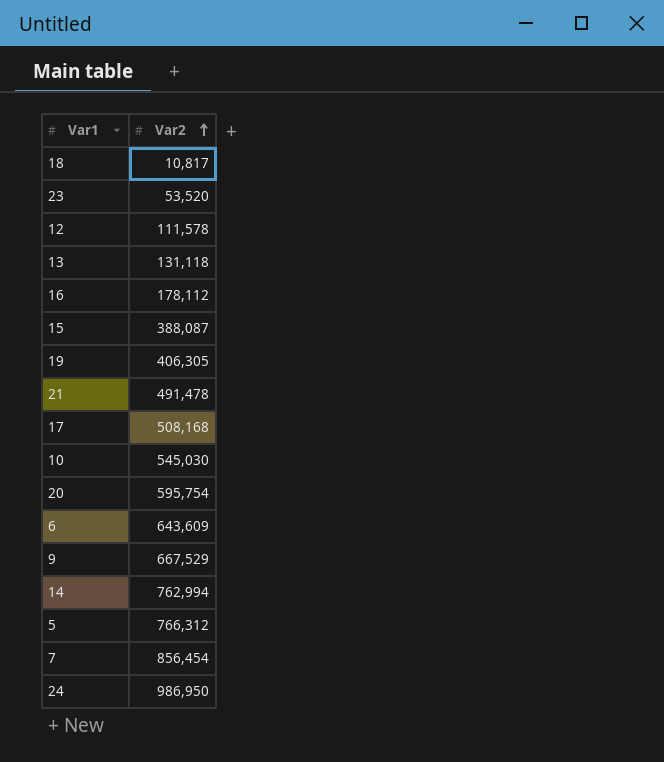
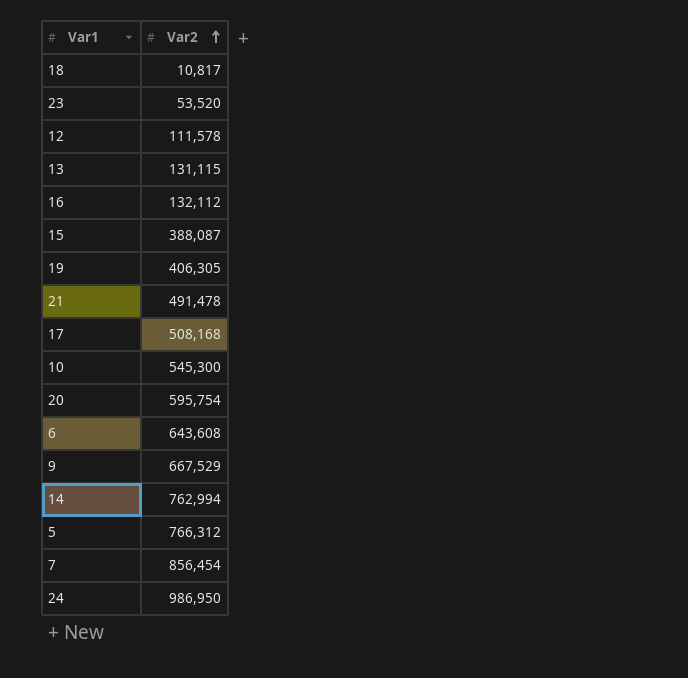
13 | Var2: 131,118 -> 131,115
16 | Var2: 178,112 -> 132,112
10 | Var2: 545,030 -> 545,300
6 | Var2: 643,609 -> 643,608

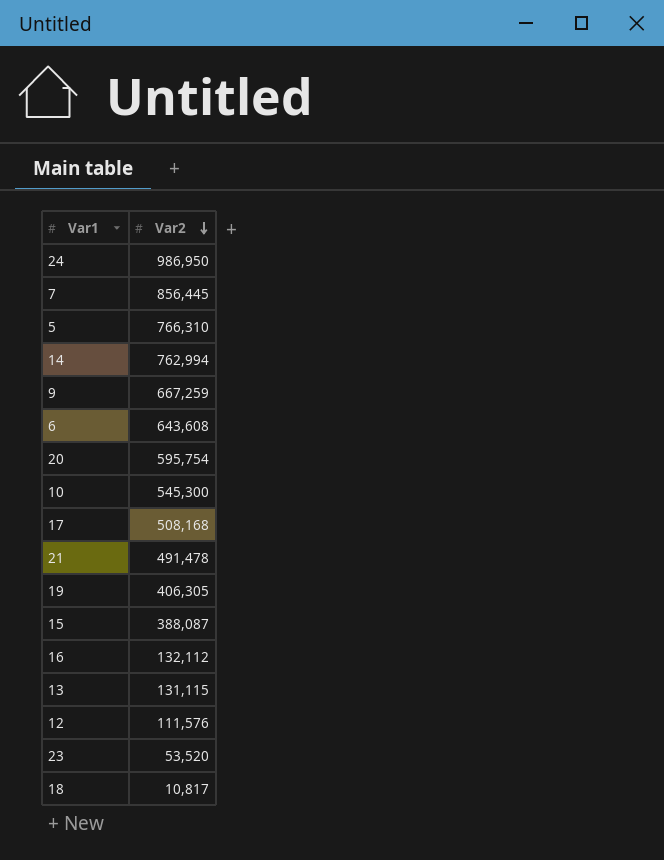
row order: Var2 ascending -> Var2 descending
7 | Var2: 856,454 -> 856,445
5 | Var2: 766,312 -> 766,310
9 | Var2: 667,529 -> 667,259
12 | Var2: 111,578 -> 111,576

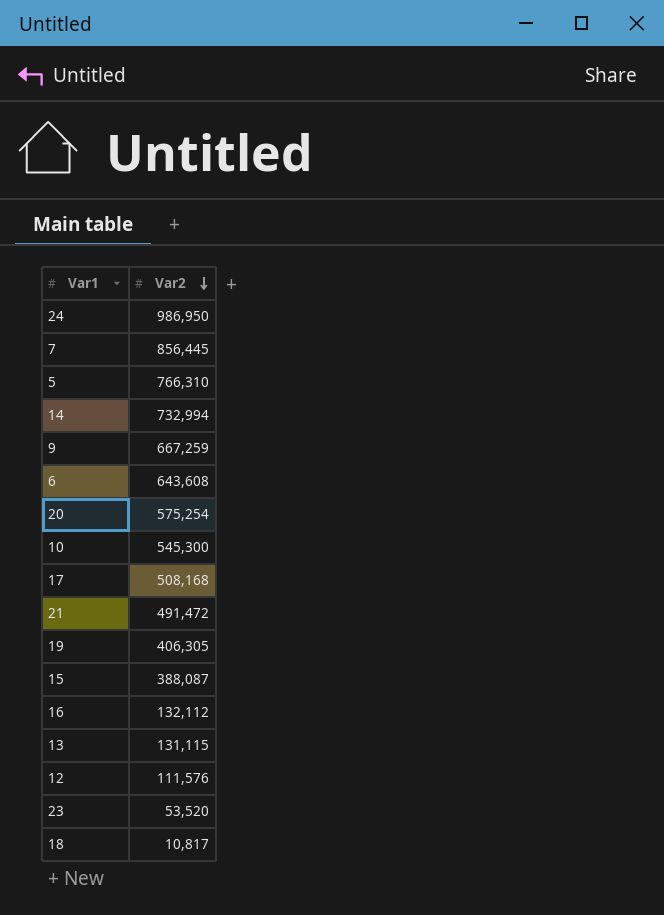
14 | Var2: 762,994 -> 732,994
20 | Var2: 595,754 -> 575,254
21 | Var2: 491,478 -> 491,472

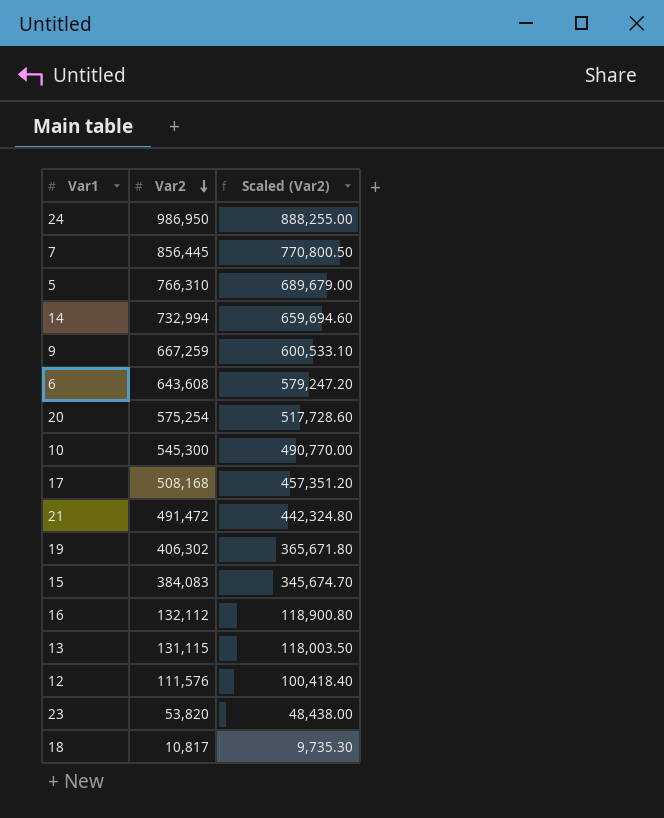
column Scaled (Var2) | formula: none -> [Var2] * 0.9
19 | Var2: 406,305 -> 406,302
15 | Var2: 388,087 -> 384,083
23 | Var2: 53,520 -> 53,820

